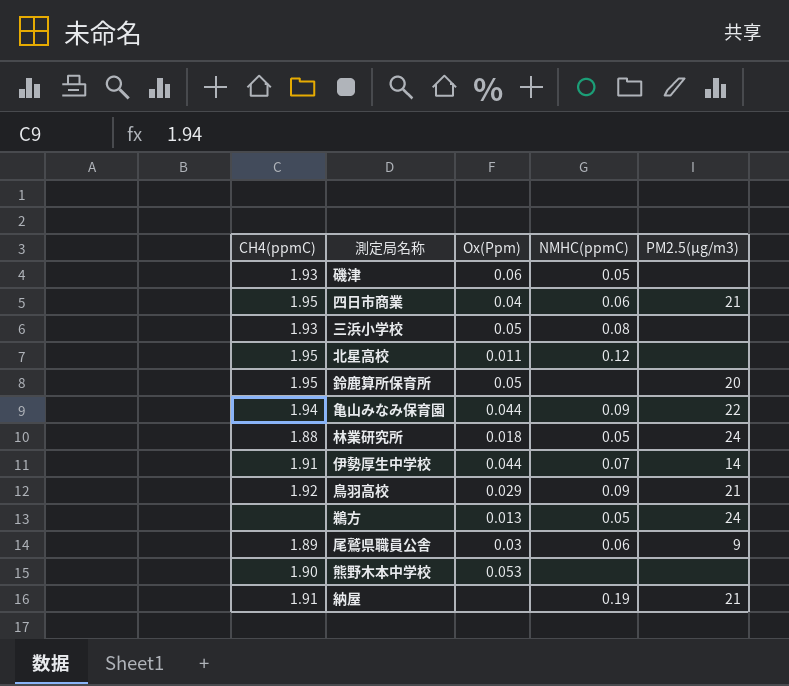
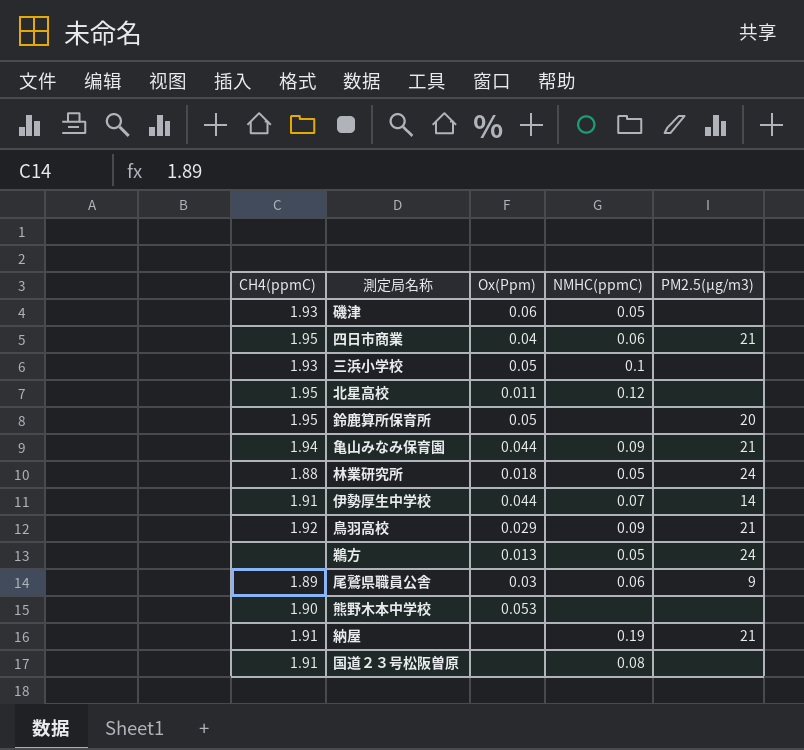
三浜小学校 | NMHC(ppmC): 0.08 -> 0.1
亀山みなみ保育園 | PM2.5(μg/m3): 22 -> 21
row 国道２３号松阪曽原: none -> 1.91 | none | 0.08 | none

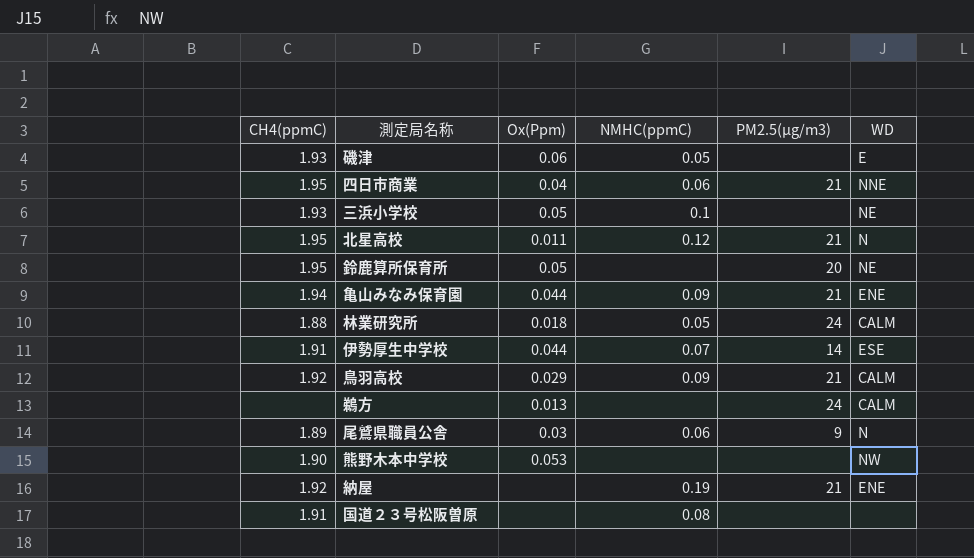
column WD | position: none -> 6
北星高校 | PM2.5(μg/m3): none -> 21
鵜方 | NMHC(ppmC): 0.05 -> none
納屋 | CH4(ppmC): 1.91 -> 1.92

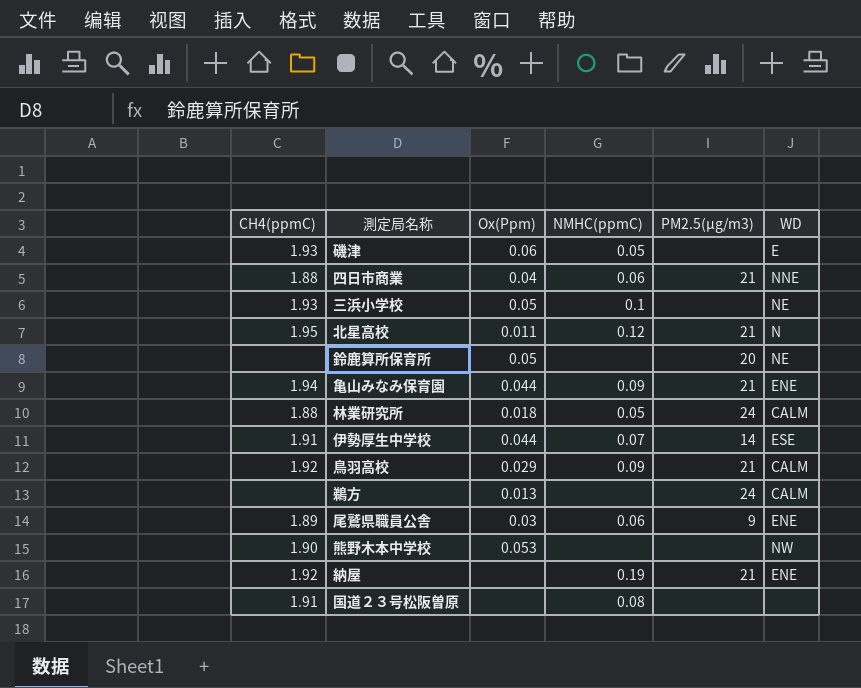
四日市商業 | CH4(ppmC): 1.95 -> 1.88
鈴鹿算所保育所 | CH4(ppmC): 1.95 -> none
尾鷲県職員公舎 | WD: N -> ENE

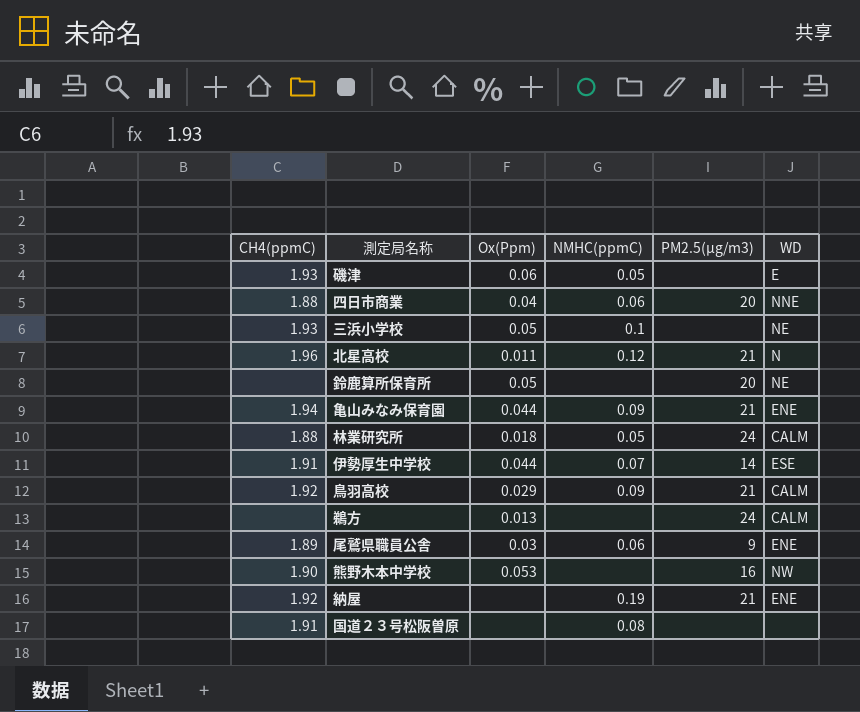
四日市商業 | PM2.5(μg/m3): 21 -> 20
北星高校 | CH4(ppmC): 1.95 -> 1.96
熊野木本中学校 | PM2.5(μg/m3): none -> 16

